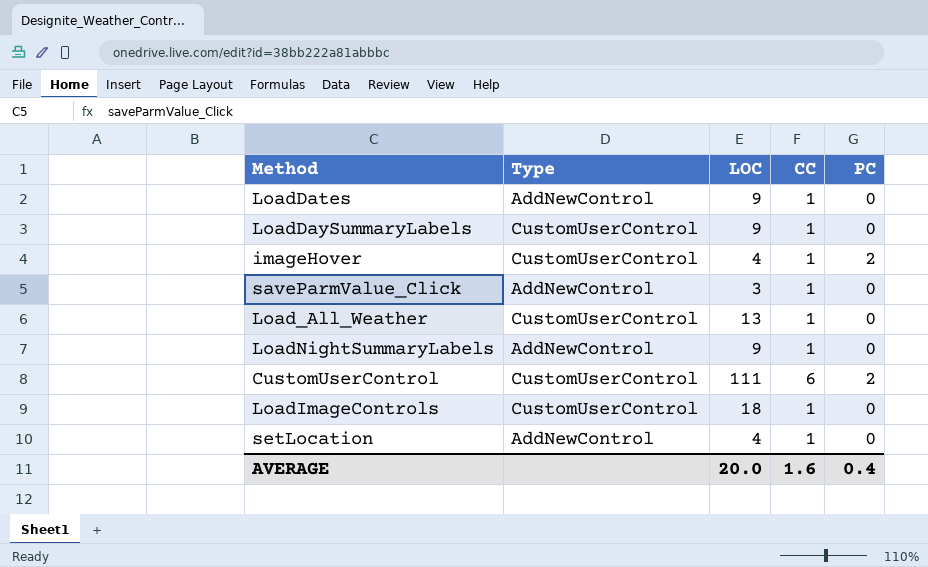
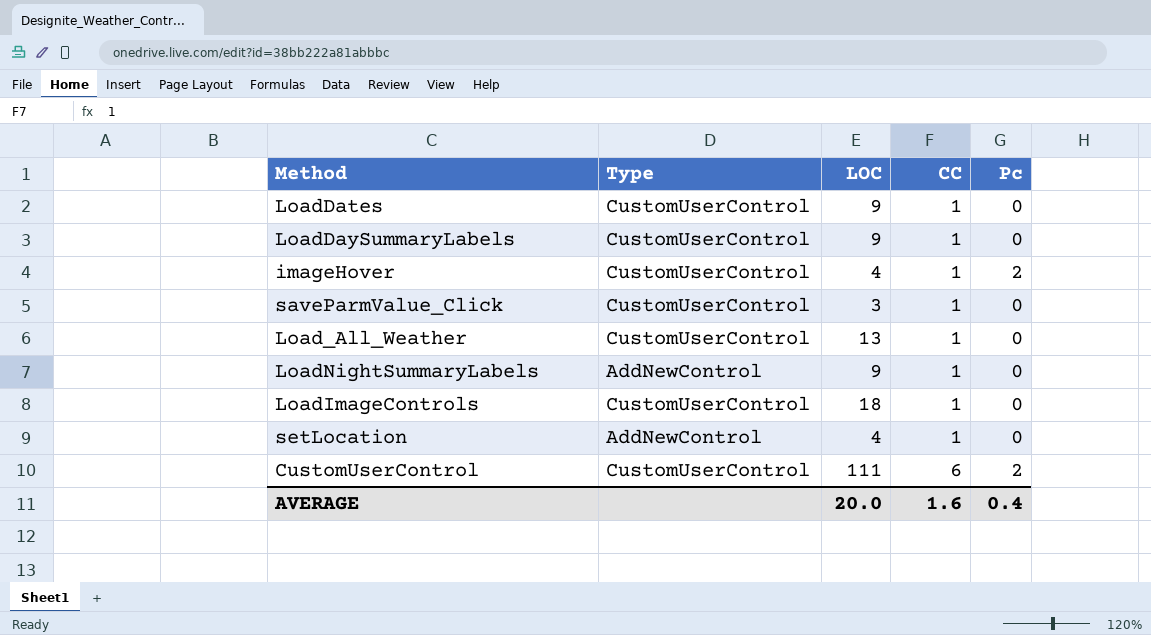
row order: none -> CC ascending
column name: PC -> Pc
LoadDates | Type: AddNewControl -> CustomUserControl
saveParmValue_Click | Type: AddNewControl -> CustomUserControl

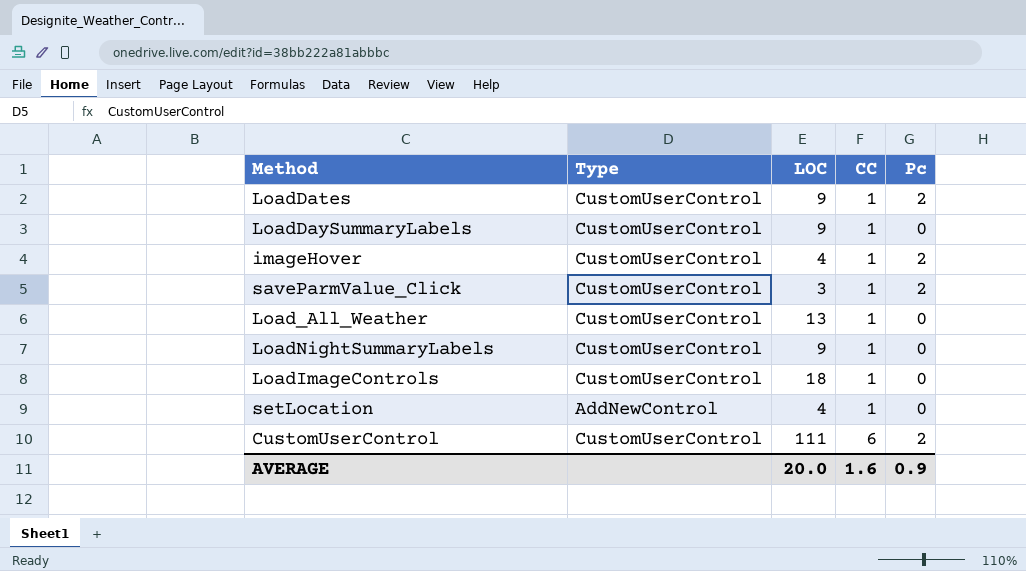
LoadDates | Pc: 0 -> 2
saveParmValue_Click | Pc: 0 -> 2
LoadNightSummaryLabels | Type: AddNewControl -> CustomUserControl
AVERAGE | Pc: 0.4 -> 0.9

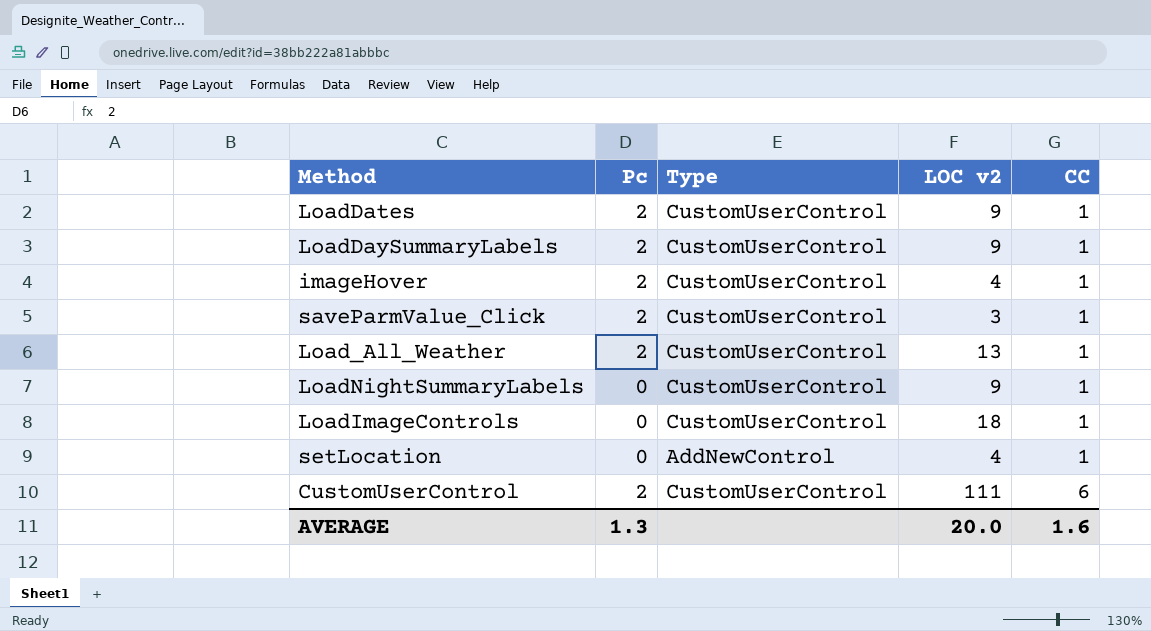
column Pc | position: 5 -> 2
column name: LOC -> LOC v2
LoadDaySummaryLabels | Pc: 0 -> 2
Load_All_Weather | Pc: 0 -> 2
AVERAGE | Pc: 0.9 -> 1.3

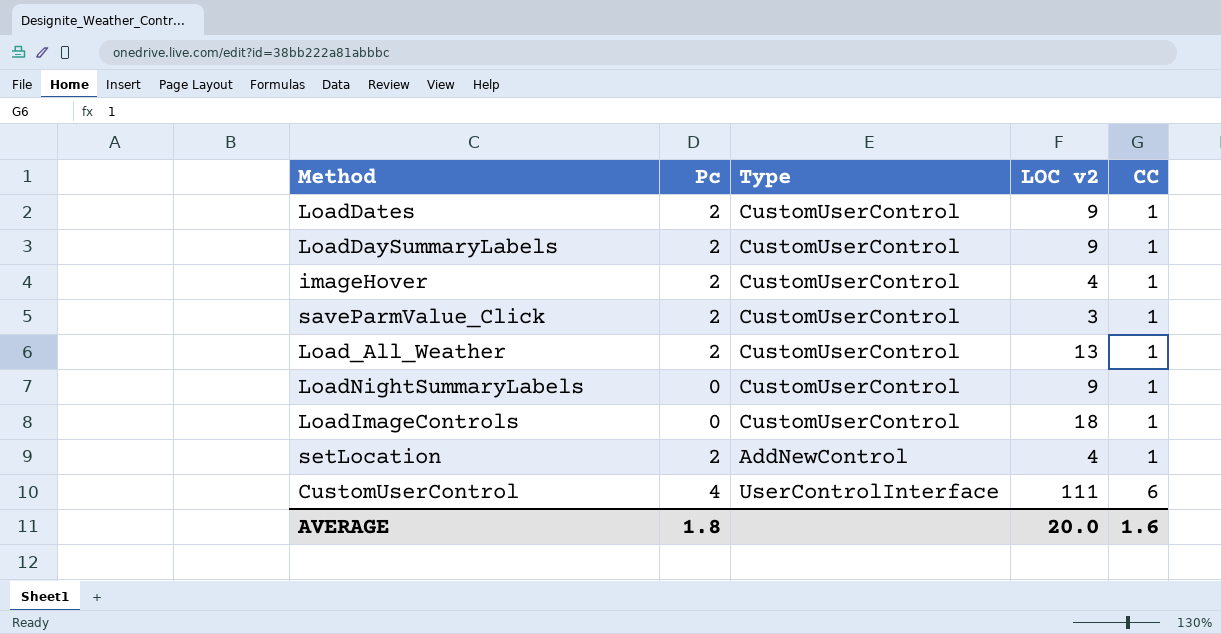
setLocation | Pc: 0 -> 2
CustomUserControl | Pc: 2 -> 4
CustomUserControl | Type: CustomUserControl -> UserControlInterface
AVERAGE | Pc: 1.3 -> 1.8

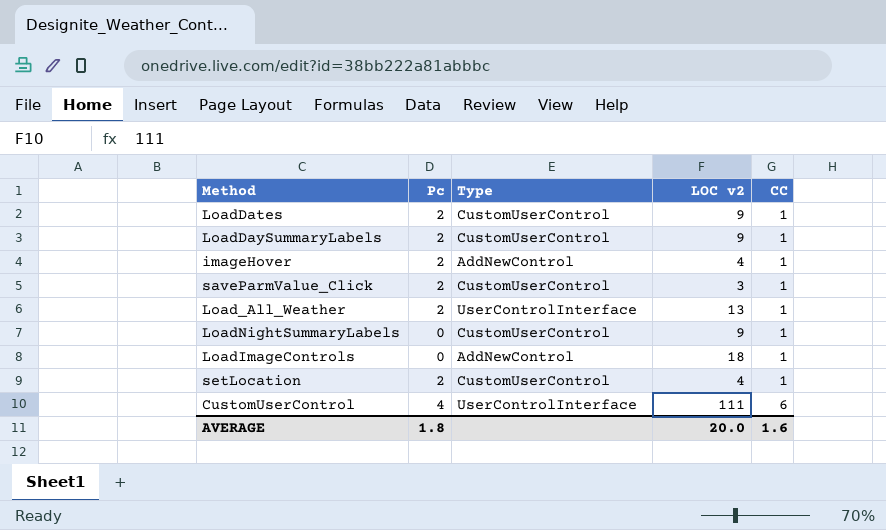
imageHover | Type: CustomUserControl -> AddNewControl
Load_All_Weather | Type: CustomUserControl -> UserControlInterface
LoadImageControls | Type: CustomUserControl -> AddNewControl
setLocation | Type: AddNewControl -> CustomUserControl

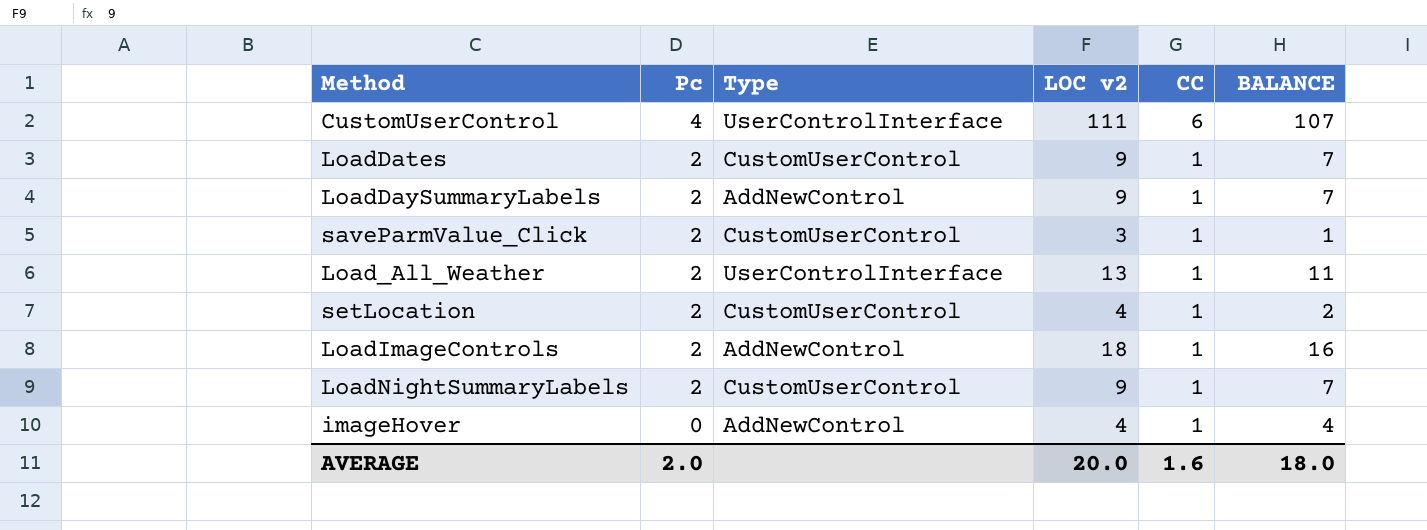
row order: CC ascending -> Pc descending
column BALANCE | formula: none -> [LOC v2] - [Pc]
LoadDaySummaryLabels | Type: CustomUserControl -> AddNewControl
LoadImageControls | Pc: 0 -> 2
LoadNightSummaryLabels | Pc: 0 -> 2
imageHover | Pc: 2 -> 0
AVERAGE | Pc: 1.8 -> 2.0

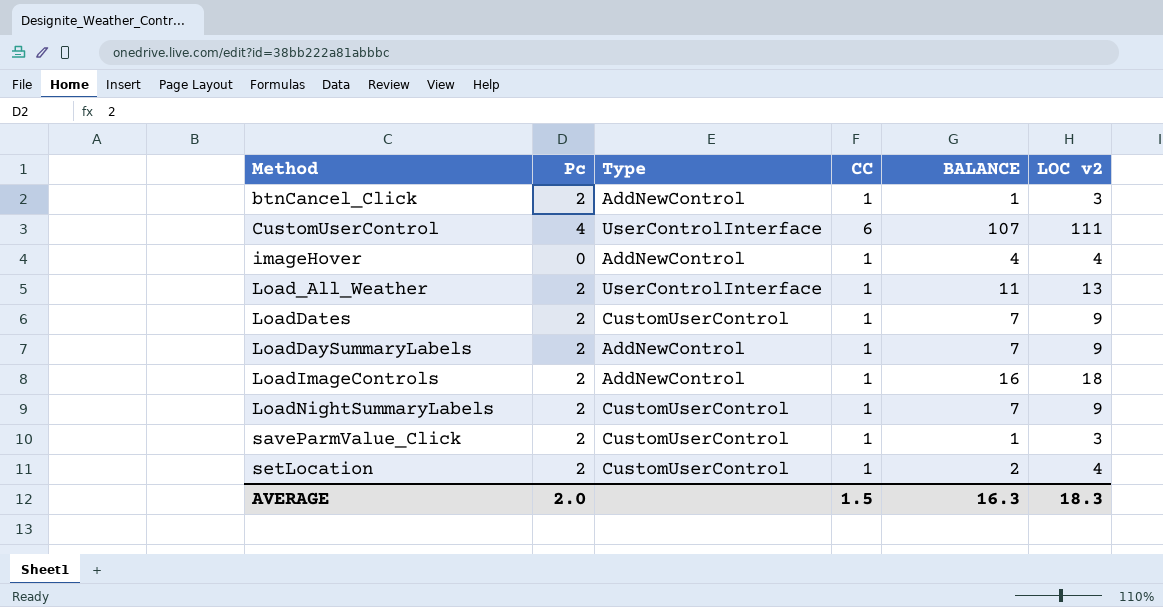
row order: Pc descending -> Method ascending
column LOC v2 | position: 4 -> 6
row btnCancel_Click: none -> 2 | AddNewControl | 1 | 1 | 3
AVERAGE | CC: 1.6 -> 1.5
AVERAGE | BALANCE: 18.0 -> 16.3
AVERAGE | LOC v2: 20.0 -> 18.3

